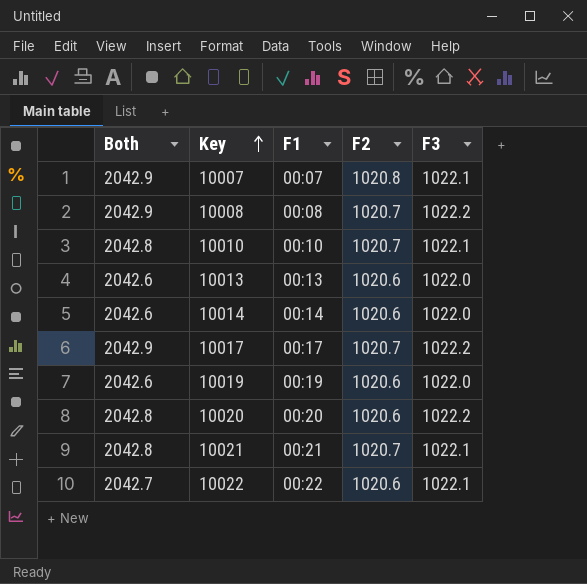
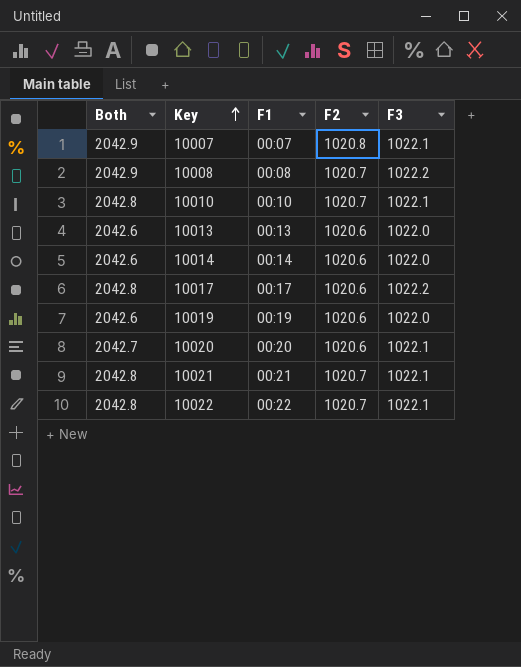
10017 | Both: 2042.9 -> 2042.8
10017 | F2: 1020.7 -> 1020.6
10020 | Both: 2042.8 -> 2042.7
10020 | F3: 1022.2 -> 1022.1
10022 | Both: 2042.7 -> 2042.8
10022 | F2: 1020.6 -> 1020.7

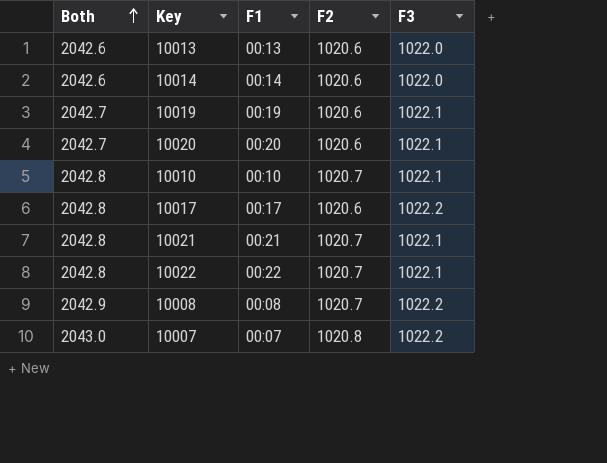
row order: Key ascending -> Both ascending
10019 | Both: 2042.6 -> 2042.7
10019 | F3: 1022.0 -> 1022.1
10007 | Both: 2042.9 -> 2043.0
10007 | F3: 1022.1 -> 1022.2

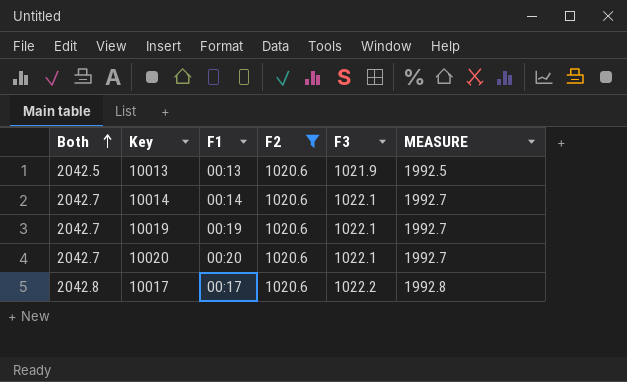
filter: none -> F2 = 1020.6
column MEASURE | formula: none -> [Both] - 50
10013 | Both: 2042.6 -> 2042.5
10013 | F3: 1022.0 -> 1021.9
10014 | Both: 2042.6 -> 2042.7
10014 | F3: 1022.0 -> 1022.1

